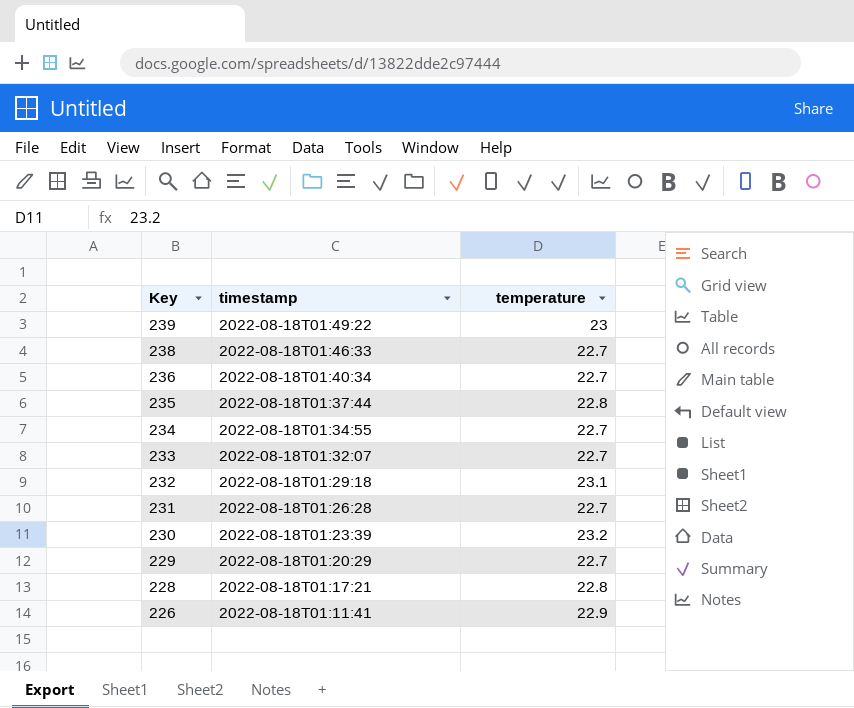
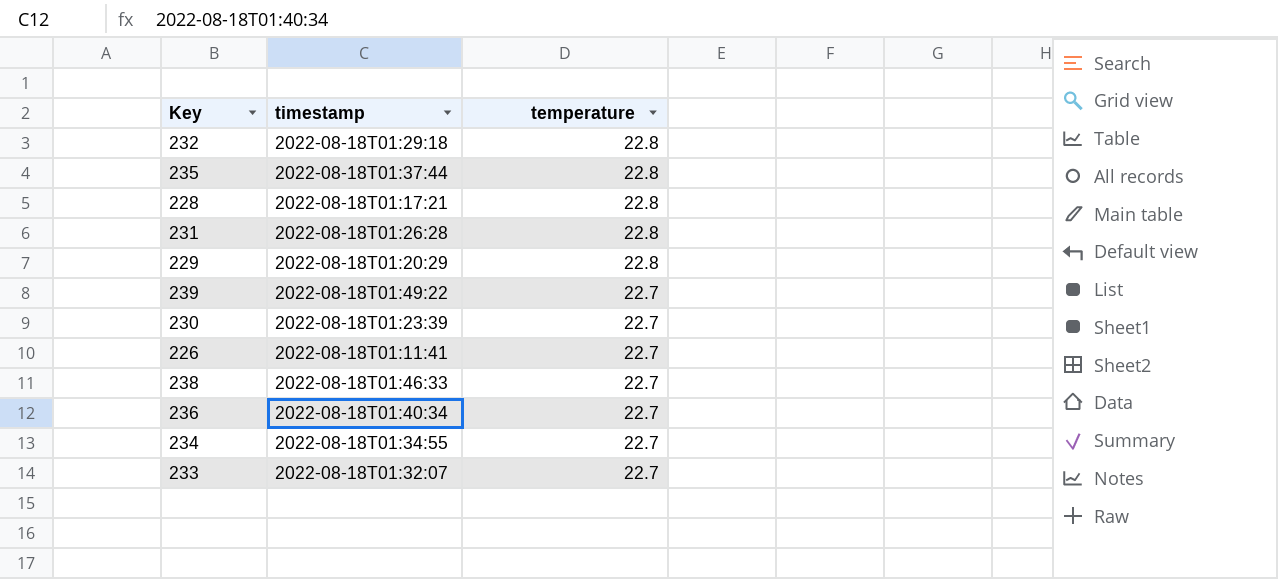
row order: Key descending -> temperature descending
232 | temperature: 23.1 -> 22.8
231 | temperature: 22.7 -> 22.8
229 | temperature: 22.7 -> 22.8
239 | temperature: 23 -> 22.7
230 | temperature: 23.2 -> 22.7
226 | temperature: 22.9 -> 22.7

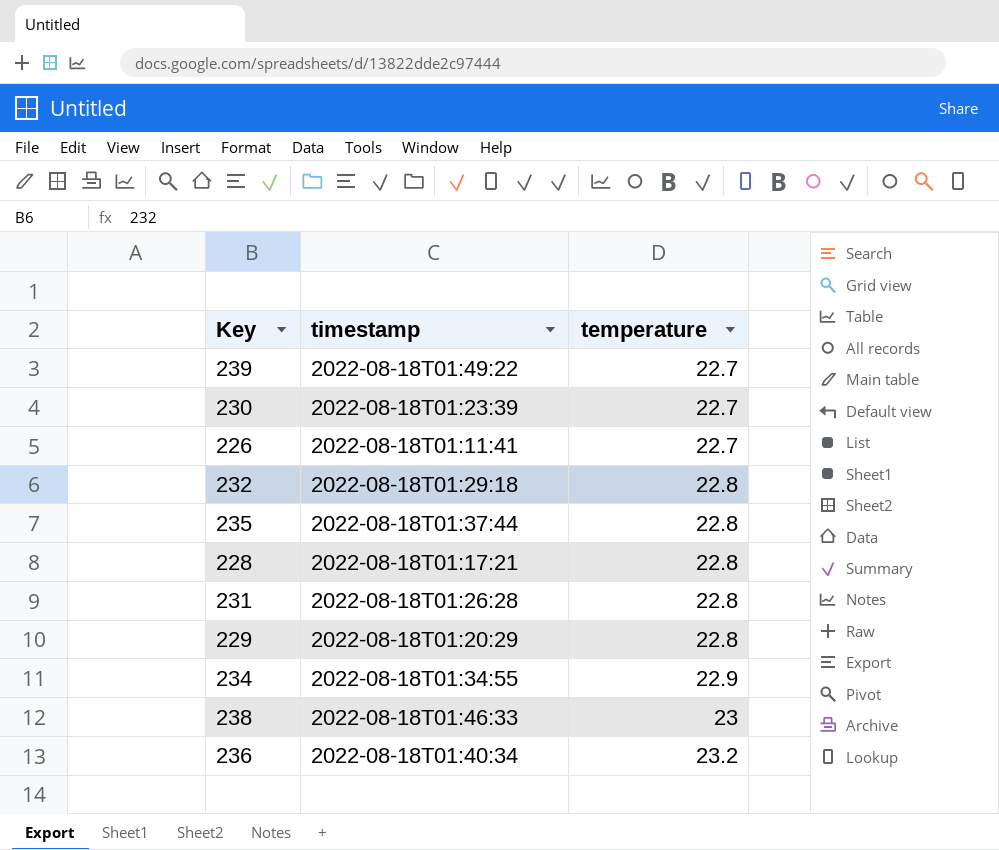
row order: temperature descending -> temperature ascending
row 233: 2022-08-18T01:32:07 | 22.7 -> none
234 | temperature: 22.7 -> 22.9
238 | temperature: 22.7 -> 23
236 | temperature: 22.7 -> 23.2

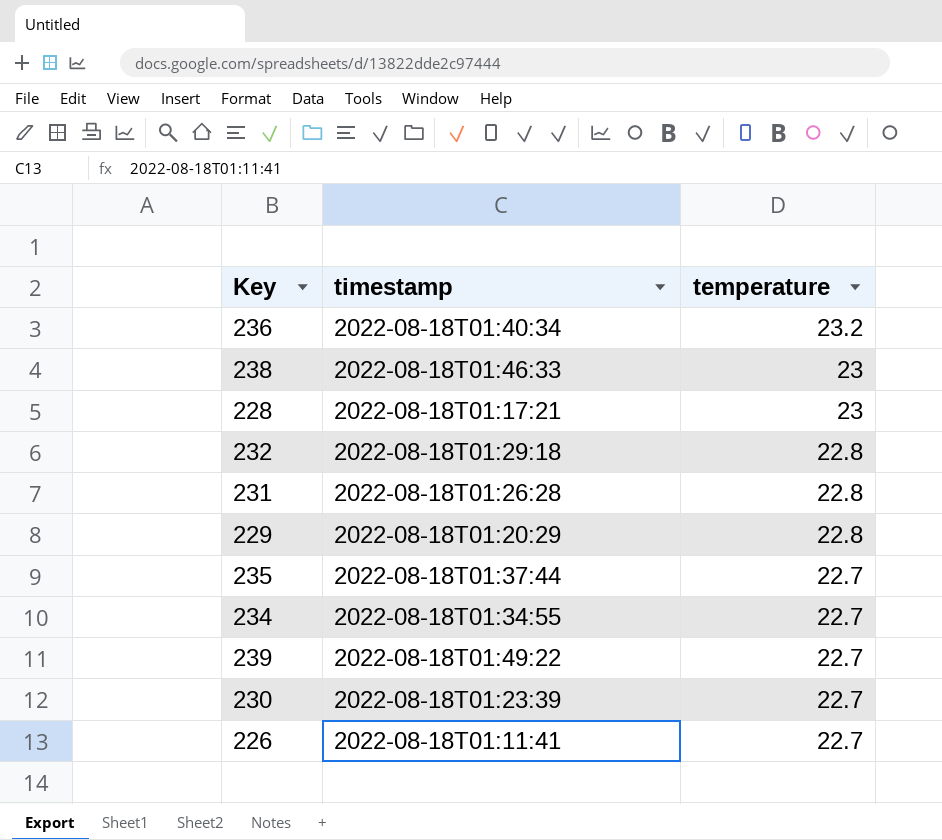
row order: temperature ascending -> temperature descending
228 | temperature: 22.8 -> 23
235 | temperature: 22.8 -> 22.7
234 | temperature: 22.9 -> 22.7

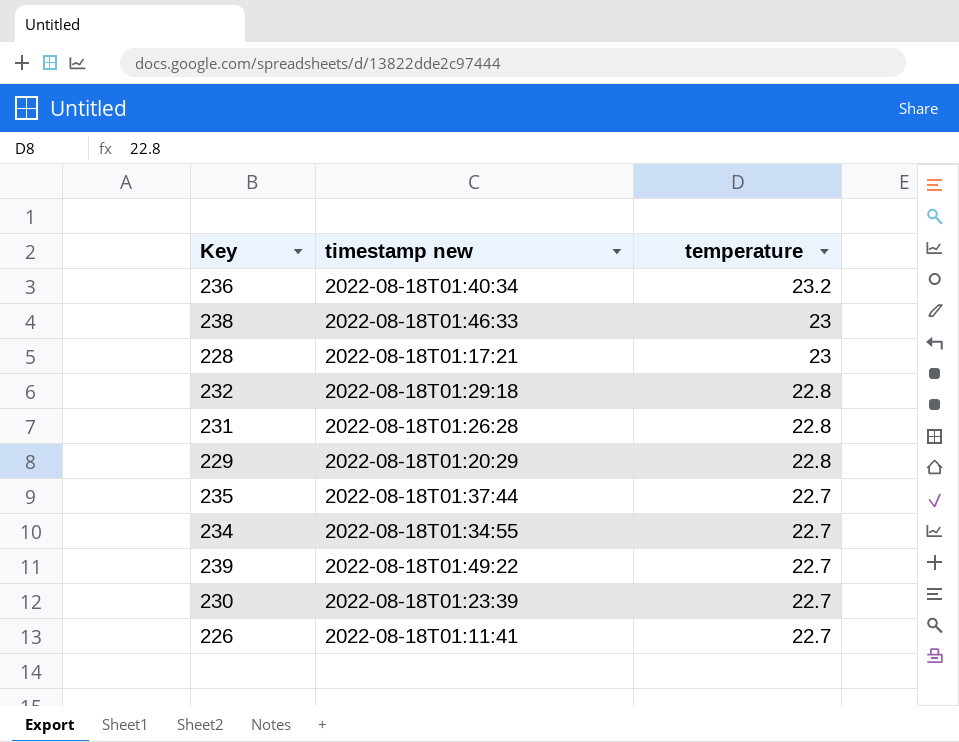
column name: timestamp -> timestamp new

